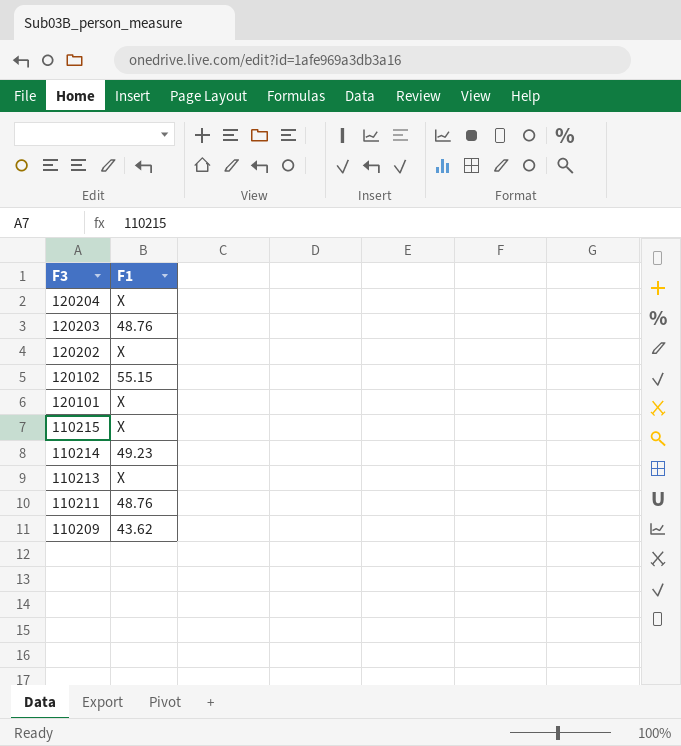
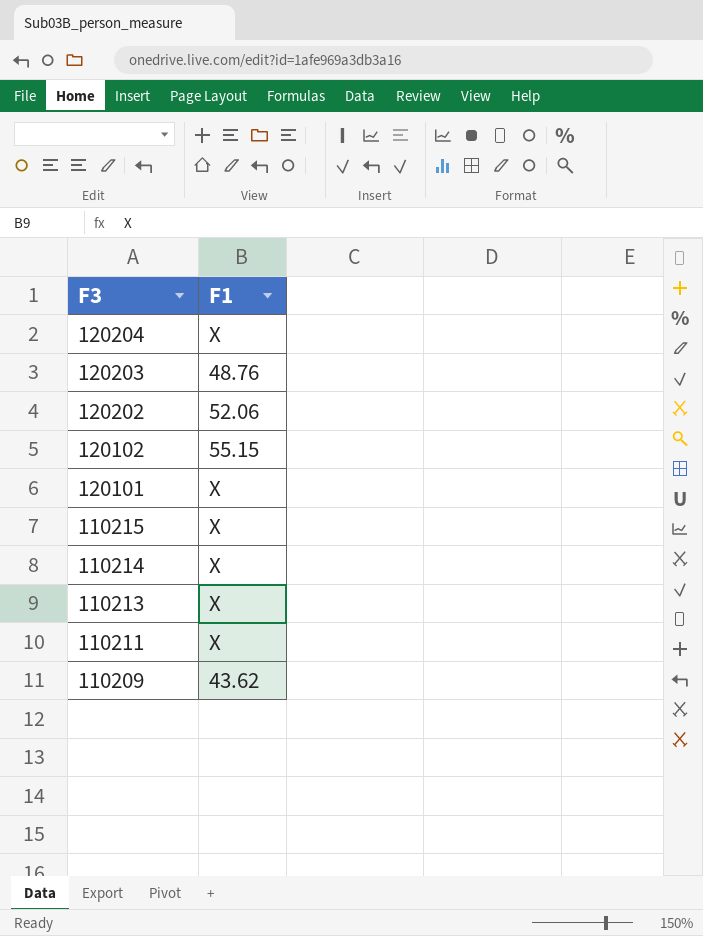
120202 | F1: X -> 52.06
110214 | F1: 49.23 -> X
110211 | F1: 48.76 -> X

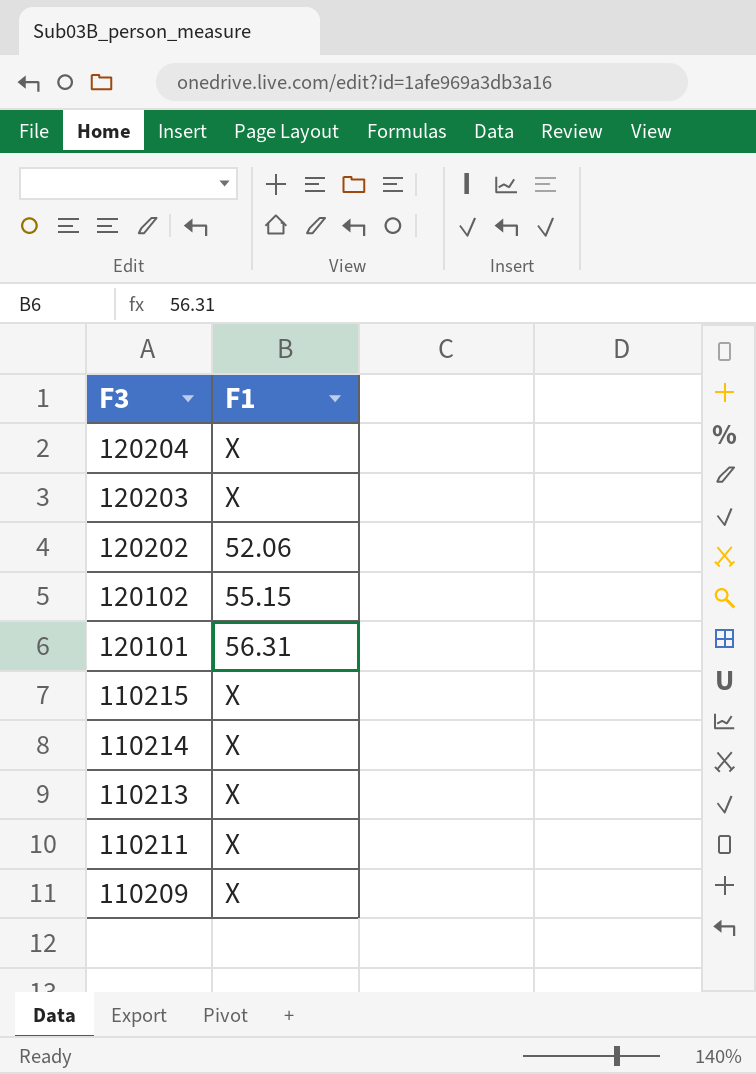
120203 | F1: 48.76 -> X
120101 | F1: X -> 56.31
110209 | F1: 43.62 -> X

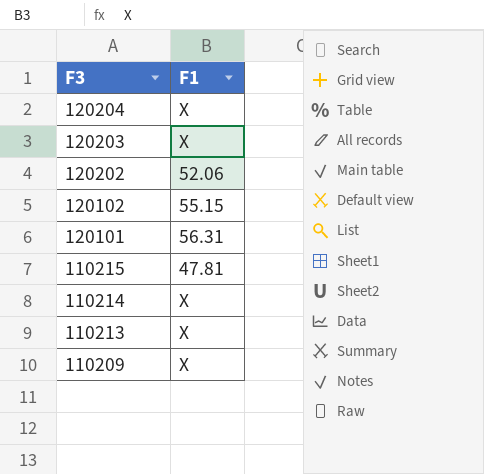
row 110211: X -> none
110215 | F1: X -> 47.81

